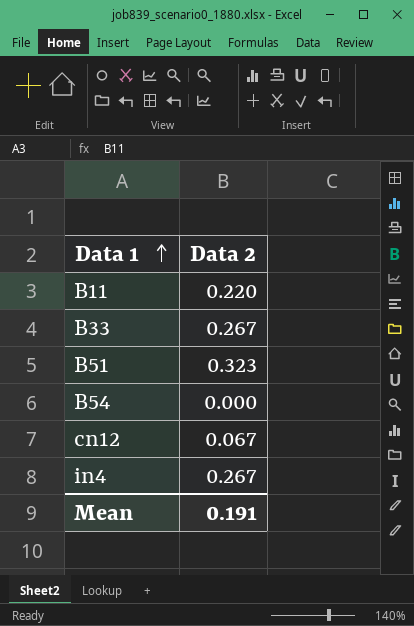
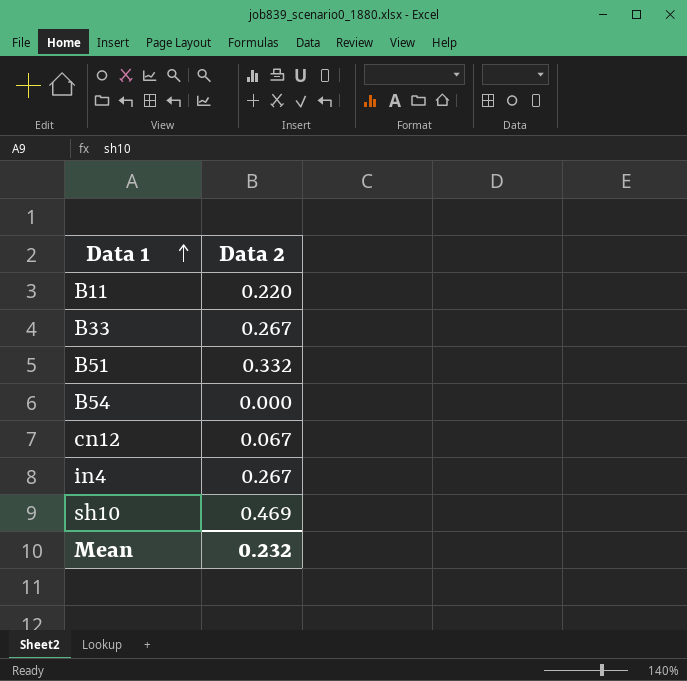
B51 | Data 2: 0.323 -> 0.332
row sh10: none -> 0.469
Mean | Data 2: 0.191 -> 0.232

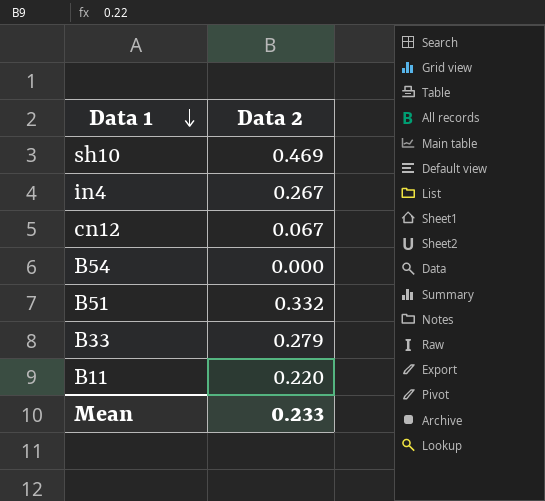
row order: Data 1 ascending -> Data 1 descending
B33 | Data 2: 0.267 -> 0.279
Mean | Data 2: 0.232 -> 0.233

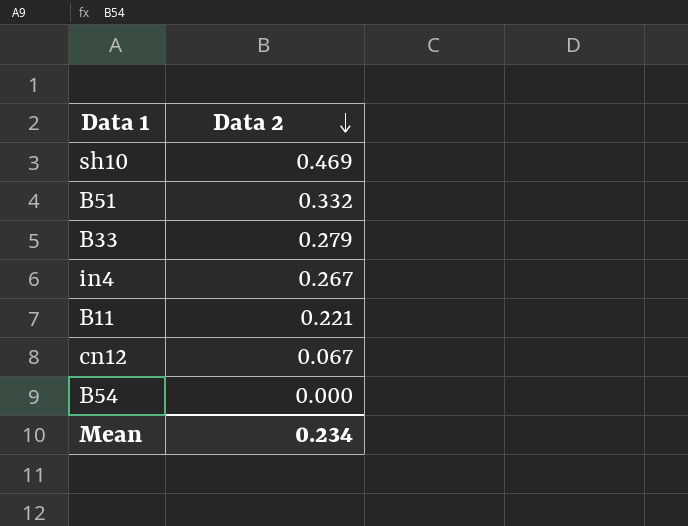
row order: Data 1 descending -> Data 2 descending
B11 | Data 2: 0.220 -> 0.221
Mean | Data 2: 0.233 -> 0.234

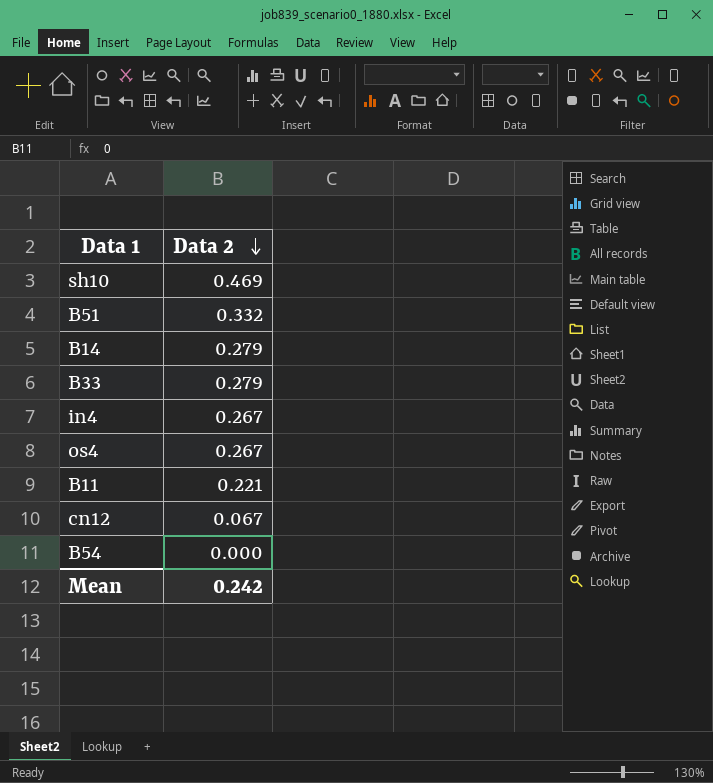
row B14: none -> 0.279
row os4: none -> 0.267
Mean | Data 2: 0.234 -> 0.242

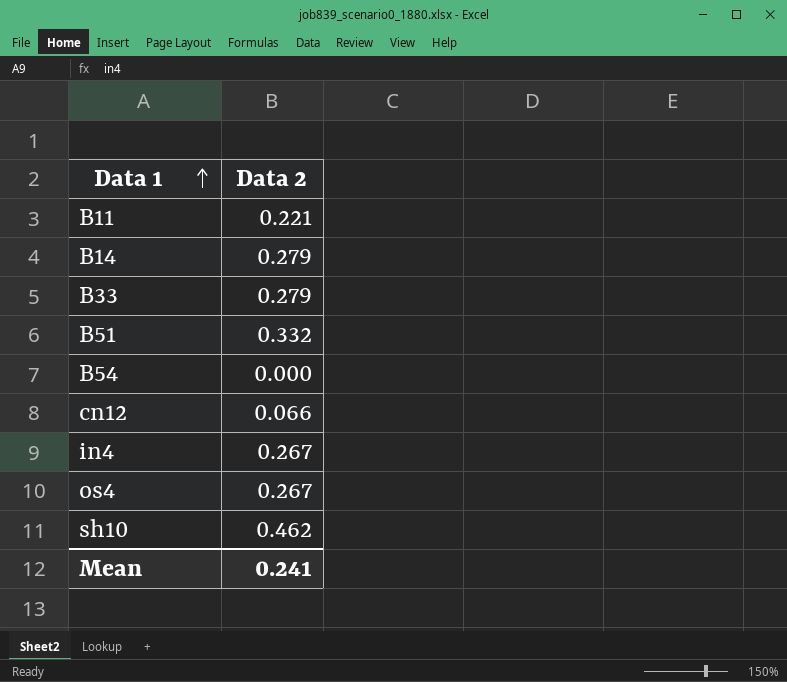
row order: Data 2 descending -> Data 1 ascending
cn12 | Data 2: 0.067 -> 0.066
sh10 | Data 2: 0.469 -> 0.462
Mean | Data 2: 0.242 -> 0.241

